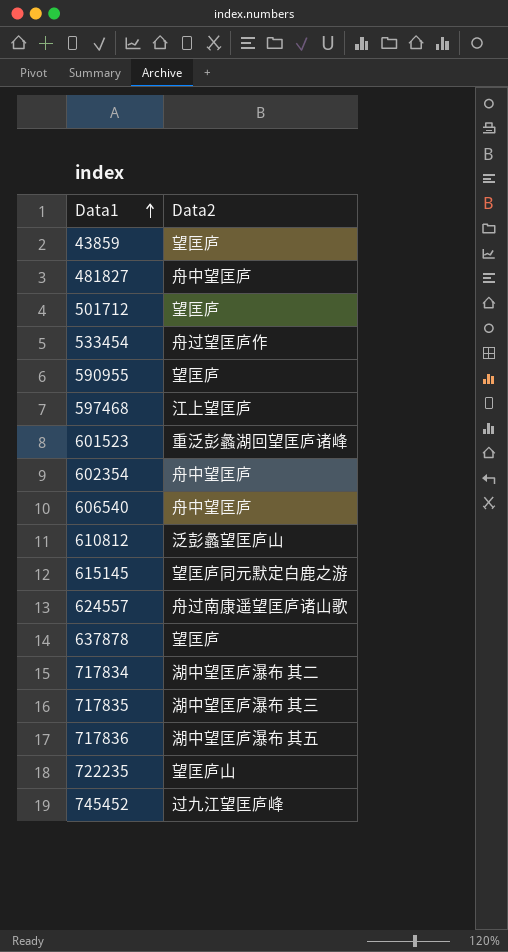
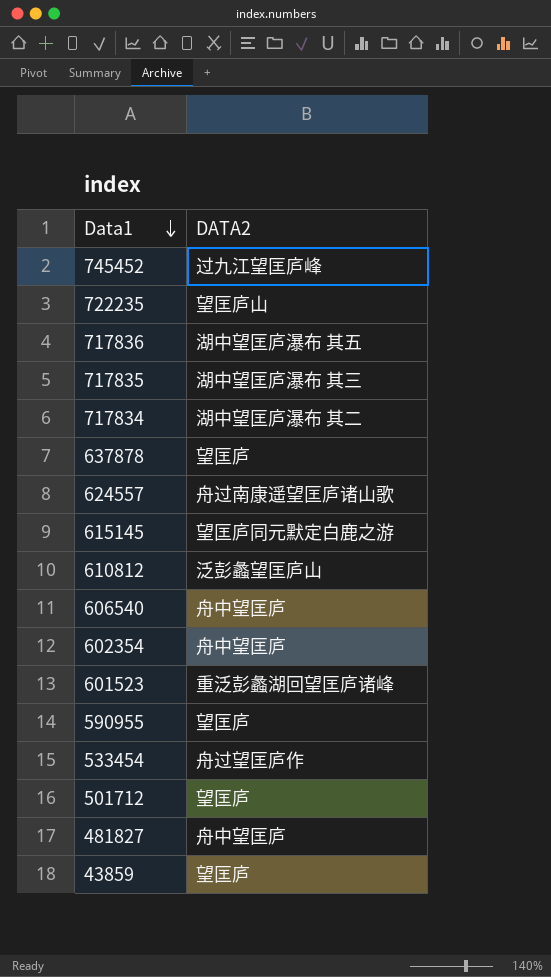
row order: Data1 ascending -> Data1 descending
column name: Data2 -> DATA2
row 597468: 江上望匡庐 -> none

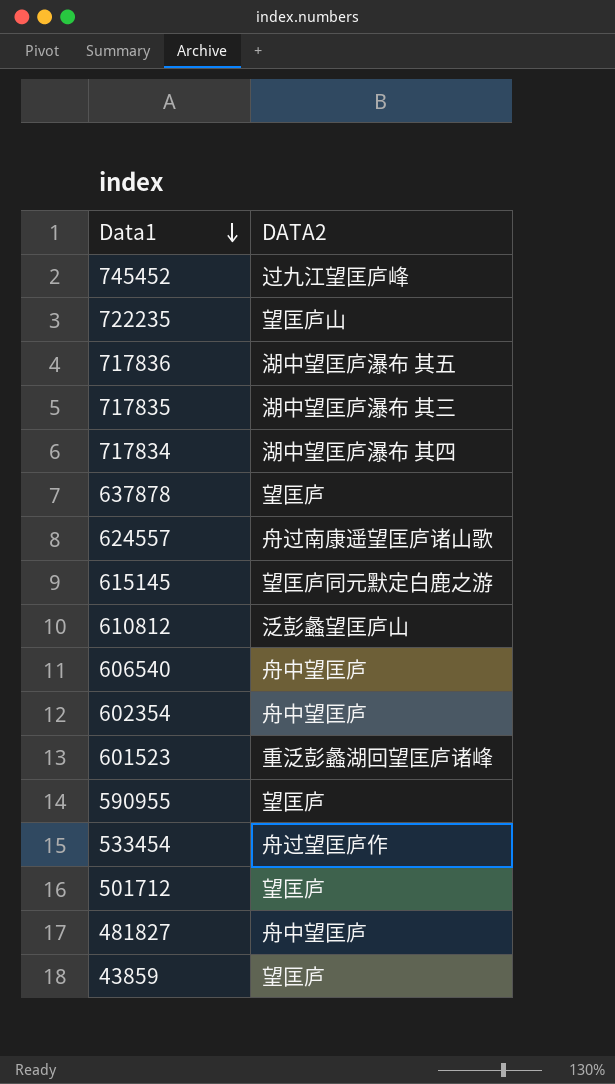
717834 | DATA2: 湖中望匡庐瀑布 其二 -> 湖中望匡庐瀑布 其四

